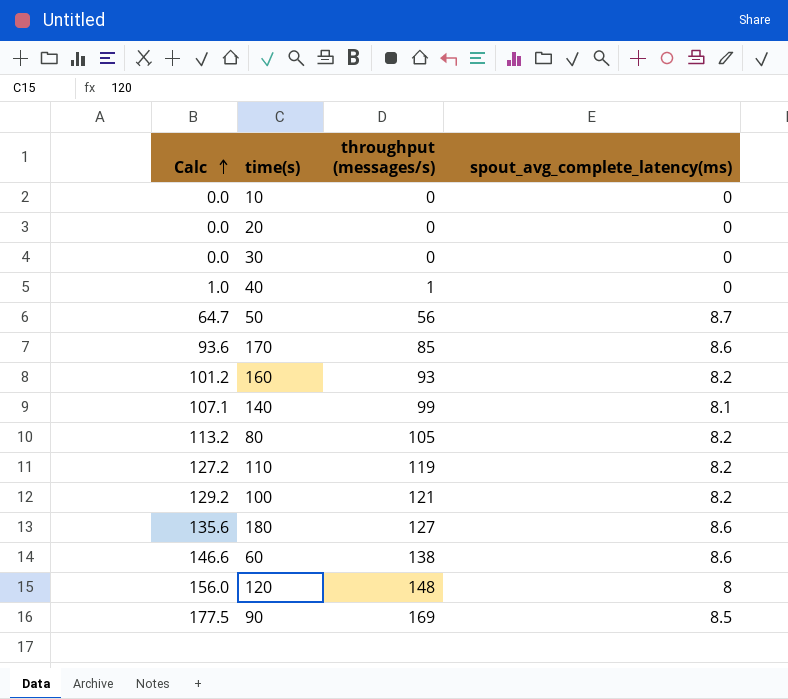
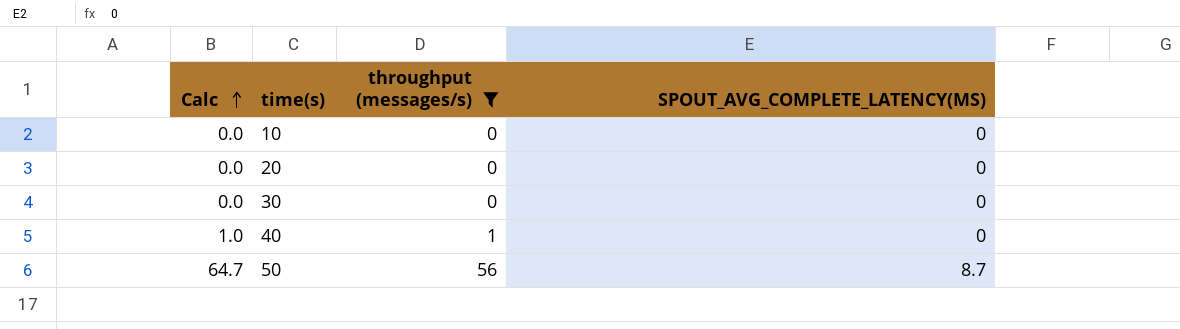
filter: none -> throughput (messages/s) <= 56
column name: spout_avg_complete_latency(ms) -> SPOUT_AVG_COMPLETE_LATENCY(MS)

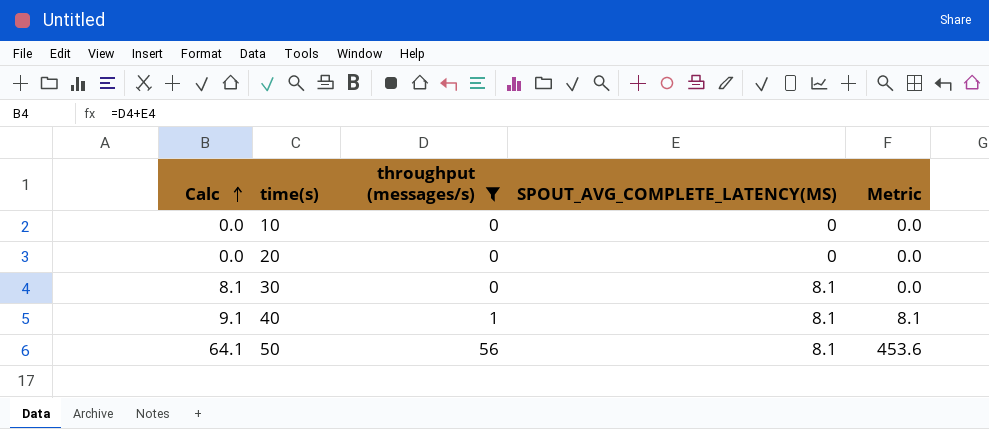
column Metric | formula: none -> [throughput (messages/s)] * [SPOUT_AVG_COMPLETE_LATENCY(MS)]
30 | Calc: 0.0 -> 8.1
30 | SPOUT_AVG_COMPLETE_LATENCY(MS): 0 -> 8.1
40 | Calc: 1.0 -> 9.1
40 | SPOUT_AVG_COMPLETE_LATENCY(MS): 0 -> 8.1
50 | Calc: 64.7 -> 64.1
50 | SPOUT_AVG_COMPLETE_LATENCY(MS): 8.7 -> 8.1

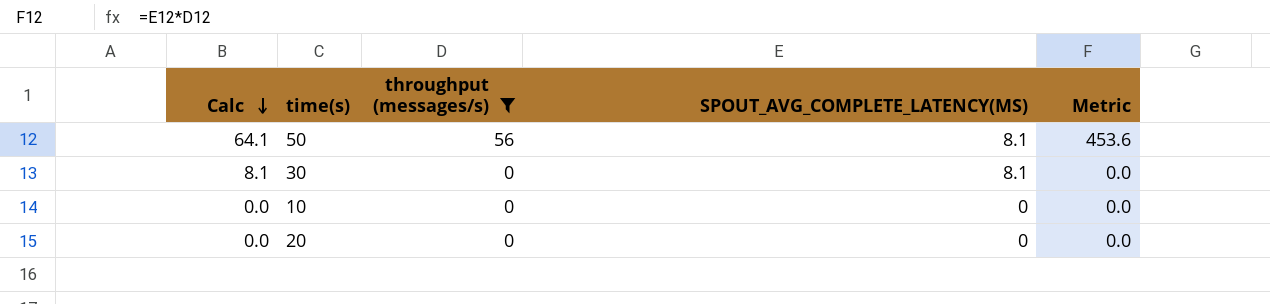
row order: Calc ascending -> Calc descending
row 40: 9.1 | 1 | 8.1 | 8.1 -> none

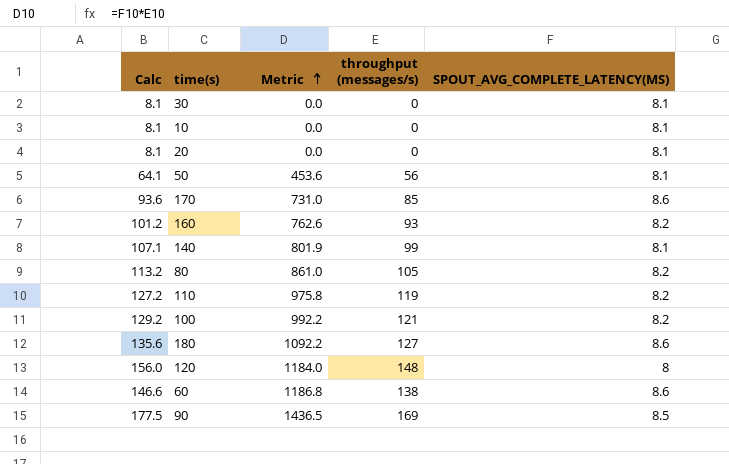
filter: throughput (messages/s) <= 56 -> none
row order: Calc descending -> Metric ascending
column Metric | position: 5 -> 3
10 | Calc: 0.0 -> 8.1
10 | SPOUT_AVG_COMPLETE_LATENCY(MS): 0 -> 8.1
20 | Calc: 0.0 -> 8.1
20 | SPOUT_AVG_COMPLETE_LATENCY(MS): 0 -> 8.1

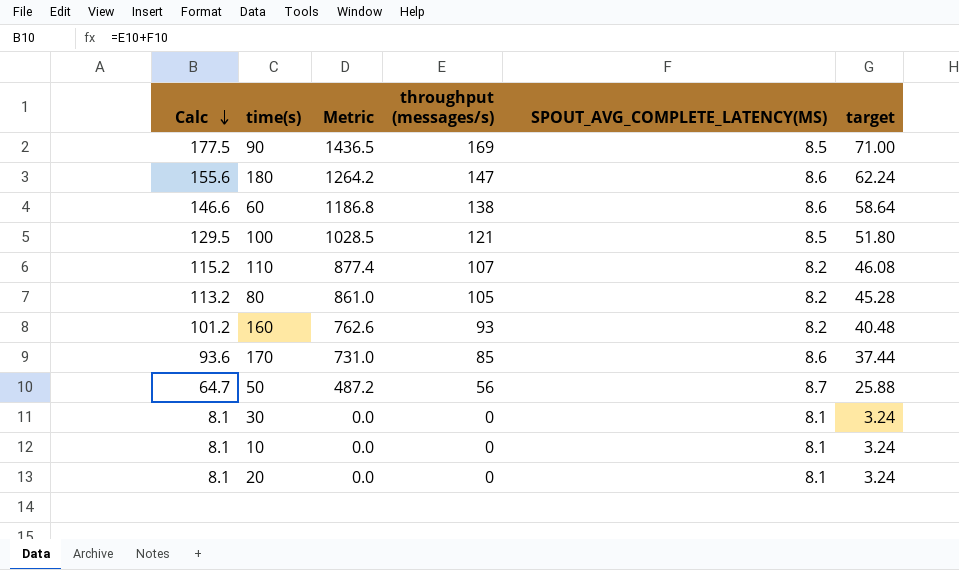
row order: Metric ascending -> Calc descending
column target | formula: none -> [Calc] * 0.4
row 140: 107.1 | 801.9 | 99 | 8.1 -> none
row 120: 156.0 | 1184.0 | 148 | 8 -> none
180 | Calc: 135.6 -> 155.6
180 | Metric: 1092.2 -> 1264.2
180 | throughput (messages/s): 127 -> 147
100 | Calc: 129.2 -> 129.5
100 | Metric: 992.2 -> 1028.5
100 | SPOUT_AVG_COMPLETE_LATENCY(MS): 8.2 -> 8.5
110 | Calc: 127.2 -> 115.2
110 | Metric: 975.8 -> 877.4
110 | throughput (messages/s): 119 -> 107
50 | Calc: 64.1 -> 64.7
50 | Metric: 453.6 -> 487.2
50 | SPOUT_AVG_COMPLETE_LATENCY(MS): 8.1 -> 8.7

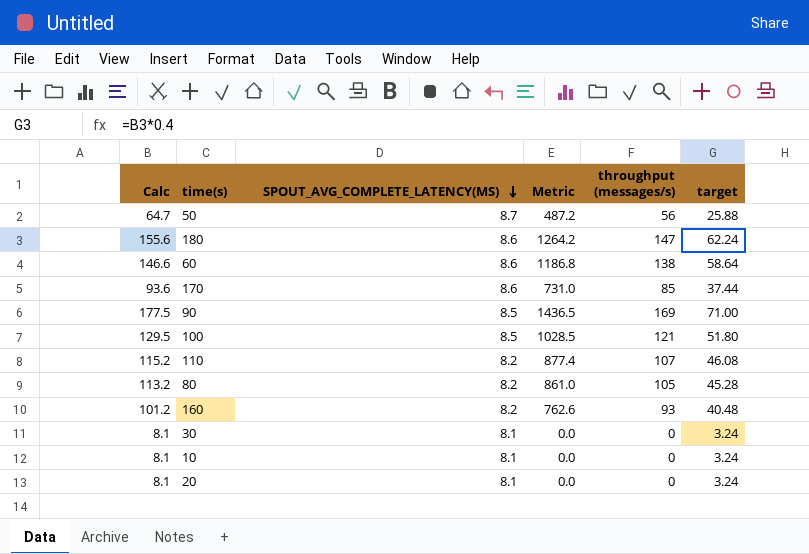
row order: Calc descending -> SPOUT_AVG_COMPLETE_LATENCY(MS) descending
column SPOUT_AVG_COMPLETE_LATENCY(MS) | position: 5 -> 3

